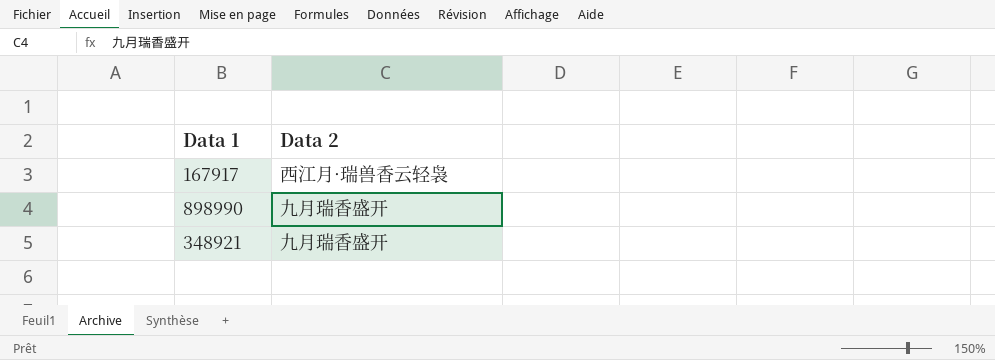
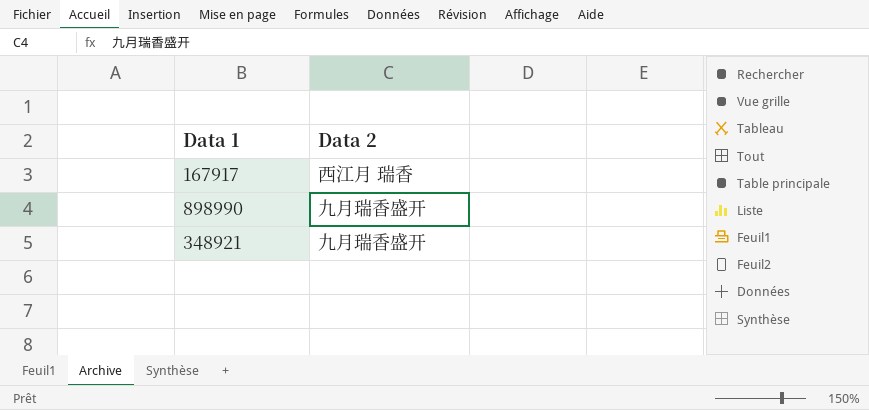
167917 | Data 2: 西江月·瑞兽香云轻袅 -> 西江月 瑞香

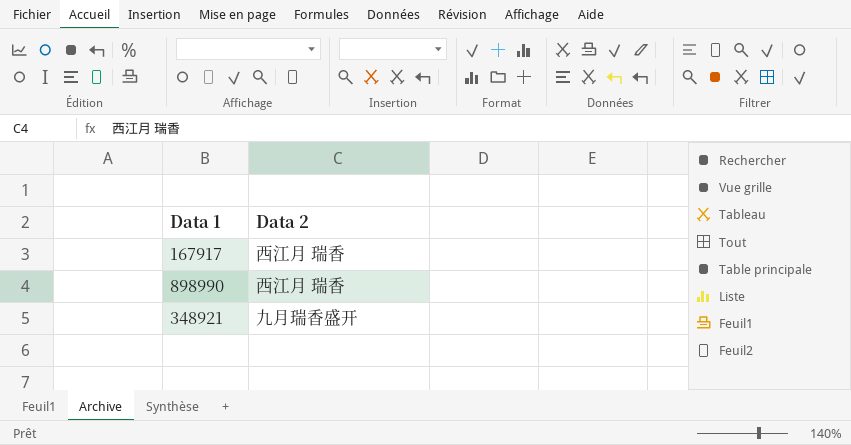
898990 | Data 2: 九月瑞香盛开 -> 西江月 瑞香

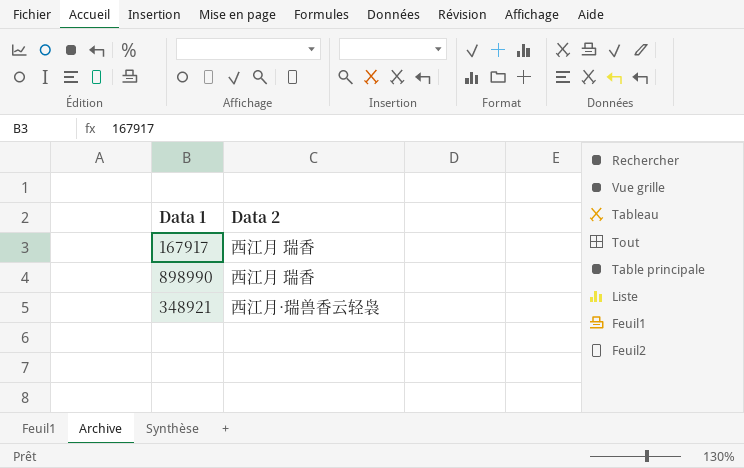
348921 | Data 2: 九月瑞香盛开 -> 西江月·瑞兽香云轻袅

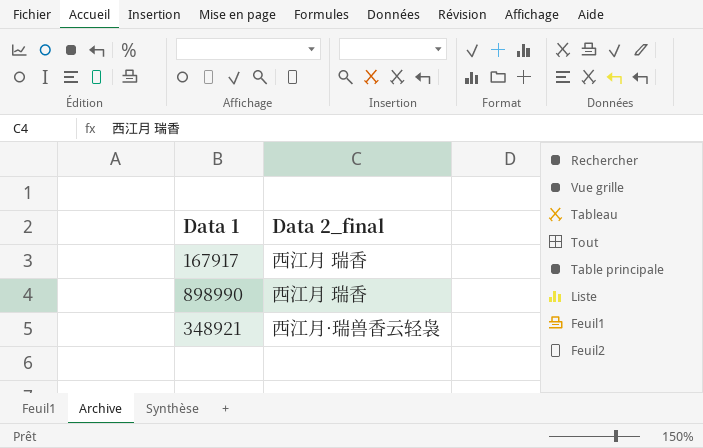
column name: Data 2 -> Data 2_final

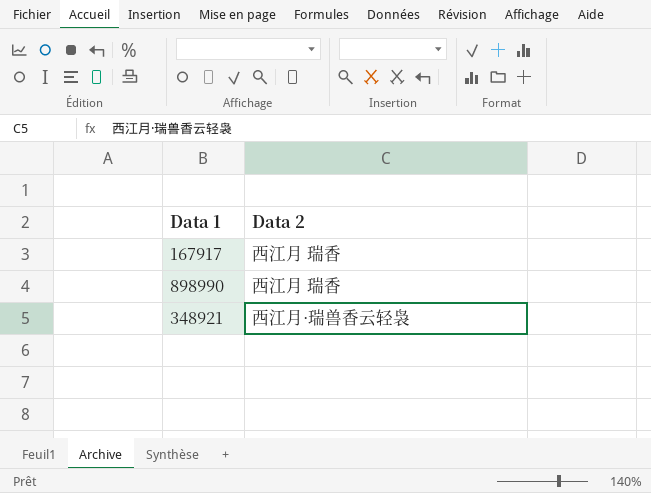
column name: Data 2_final -> Data 2

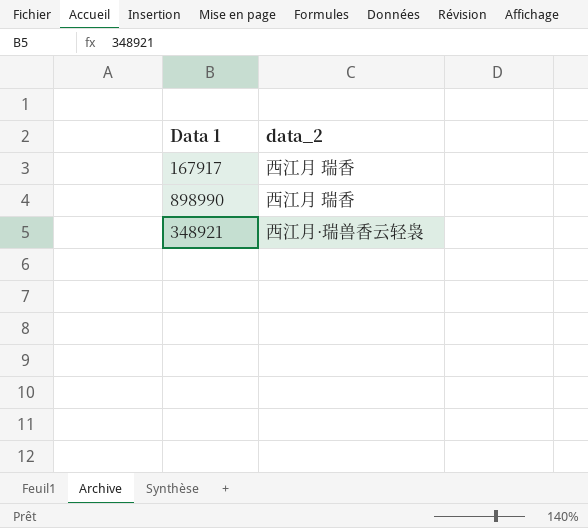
column name: Data 2 -> data_2

